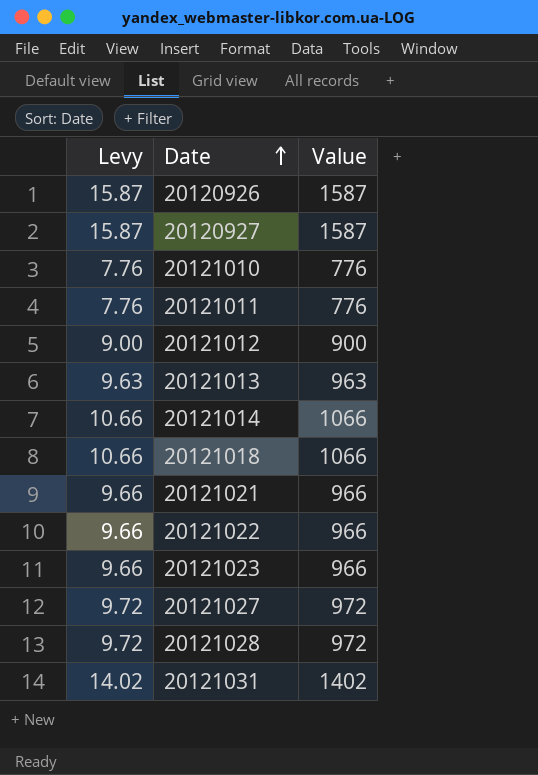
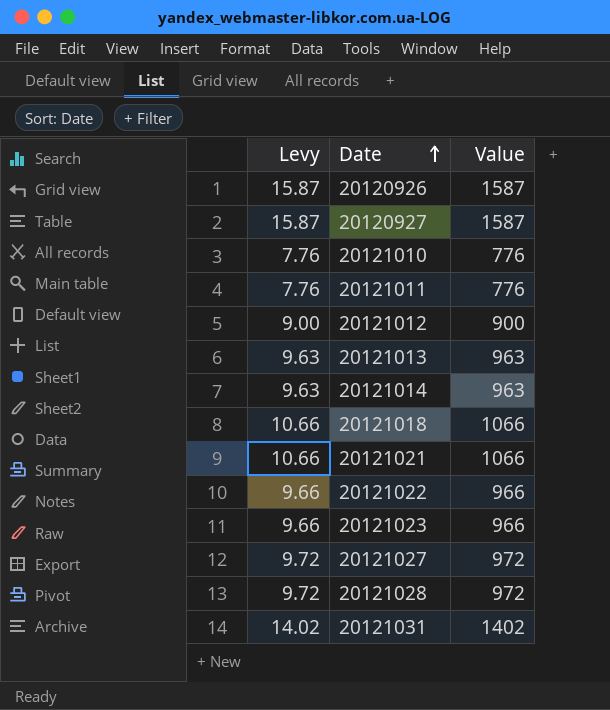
20121014 | Levy: 10.66 -> 9.63
20121014 | Value: 1066 -> 963
20121021 | Levy: 9.66 -> 10.66
20121021 | Value: 966 -> 1066

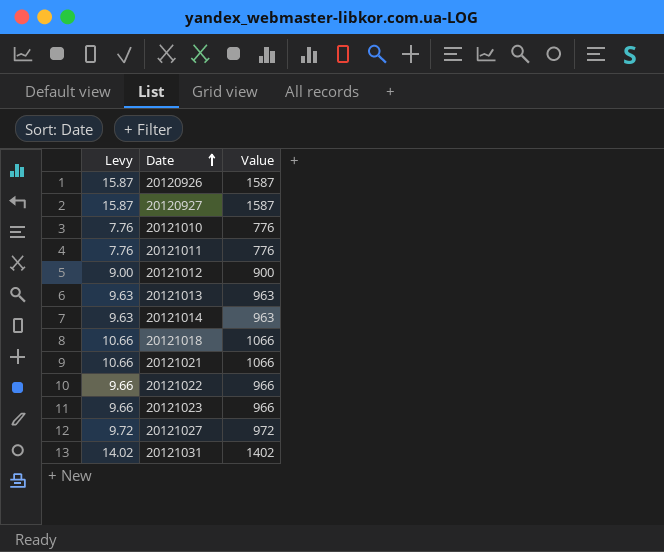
row 20121028: 9.72 | 972 -> none

